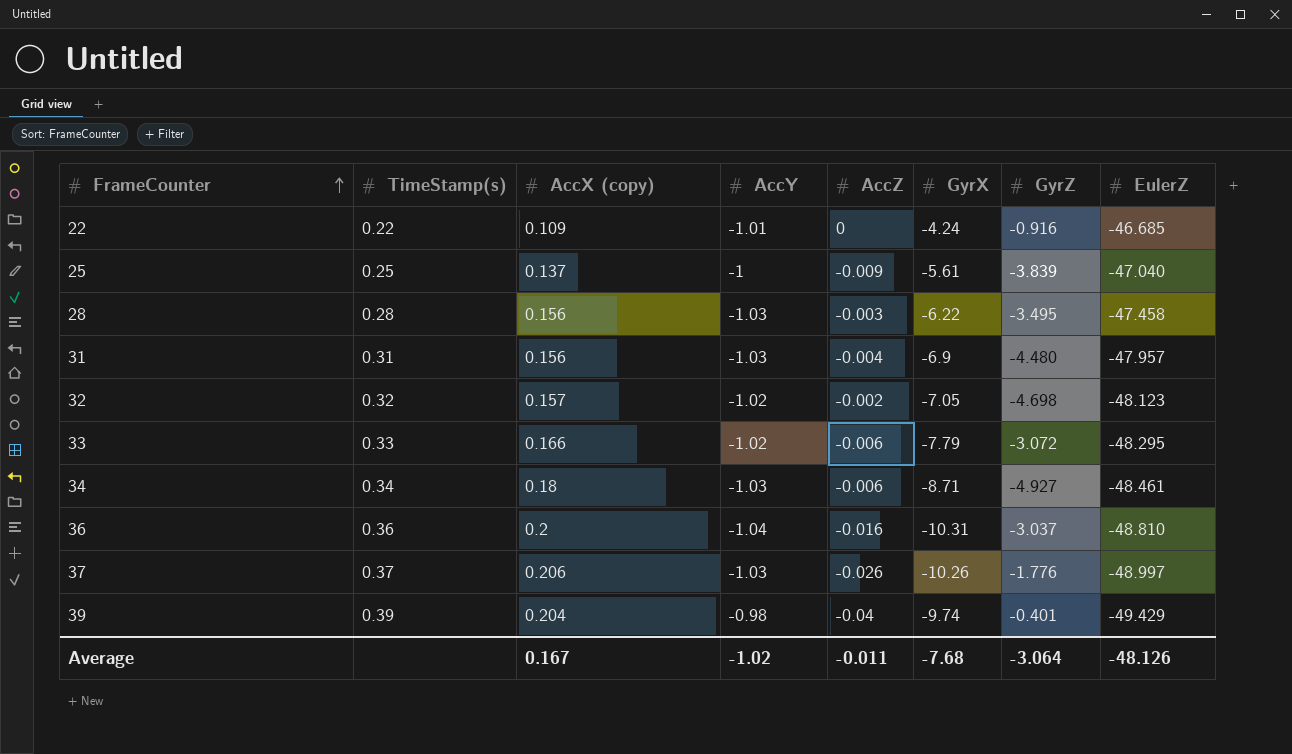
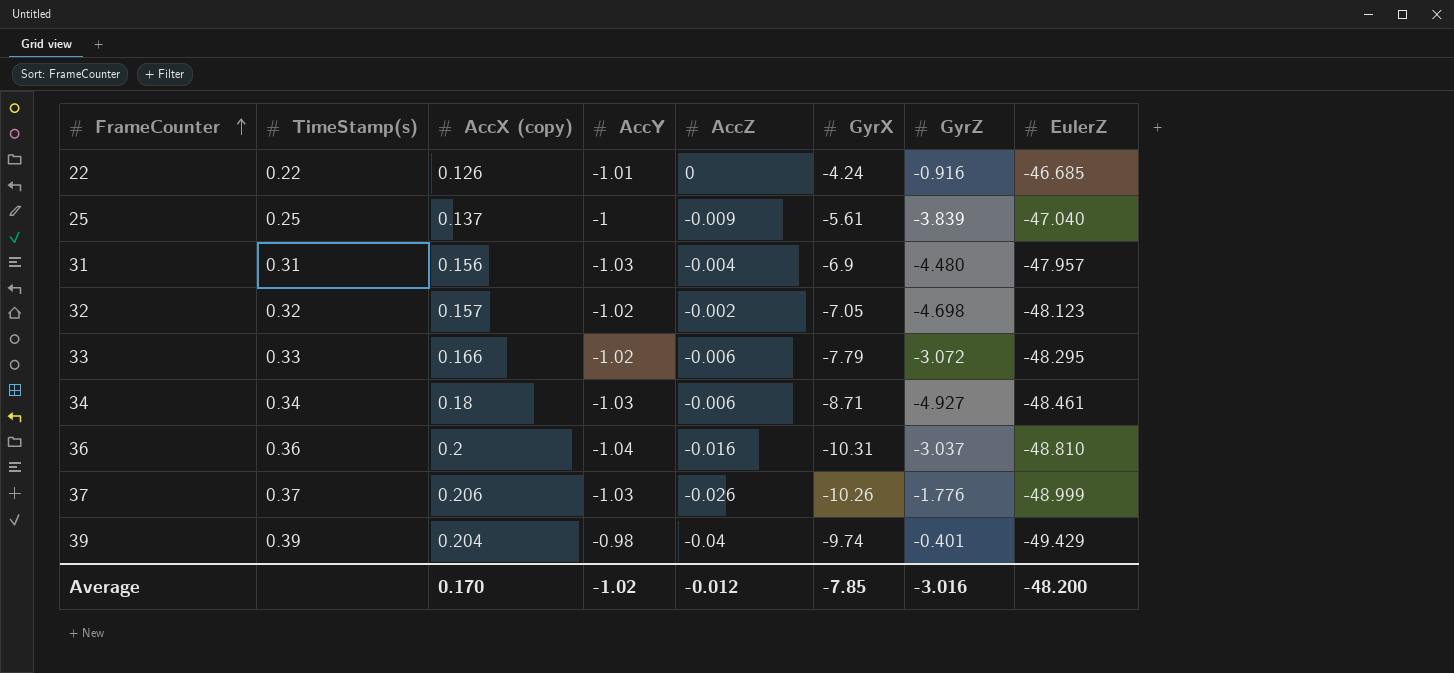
row 28: 0.28 | 0.156 | -1.03 | -0.003 | -6.22 | -3.495 | -47.458 -> none
22 | AccX (copy): 0.109 -> 0.126
37 | EulerZ: -48.997 -> -48.999
Average | AccX (copy): 0.167 -> 0.170
Average | AccZ: -0.011 -> -0.012
Average | GyrX: -7.68 -> -7.85
Average | GyrZ: -3.064 -> -3.016
Average | EulerZ: -48.126 -> -48.200

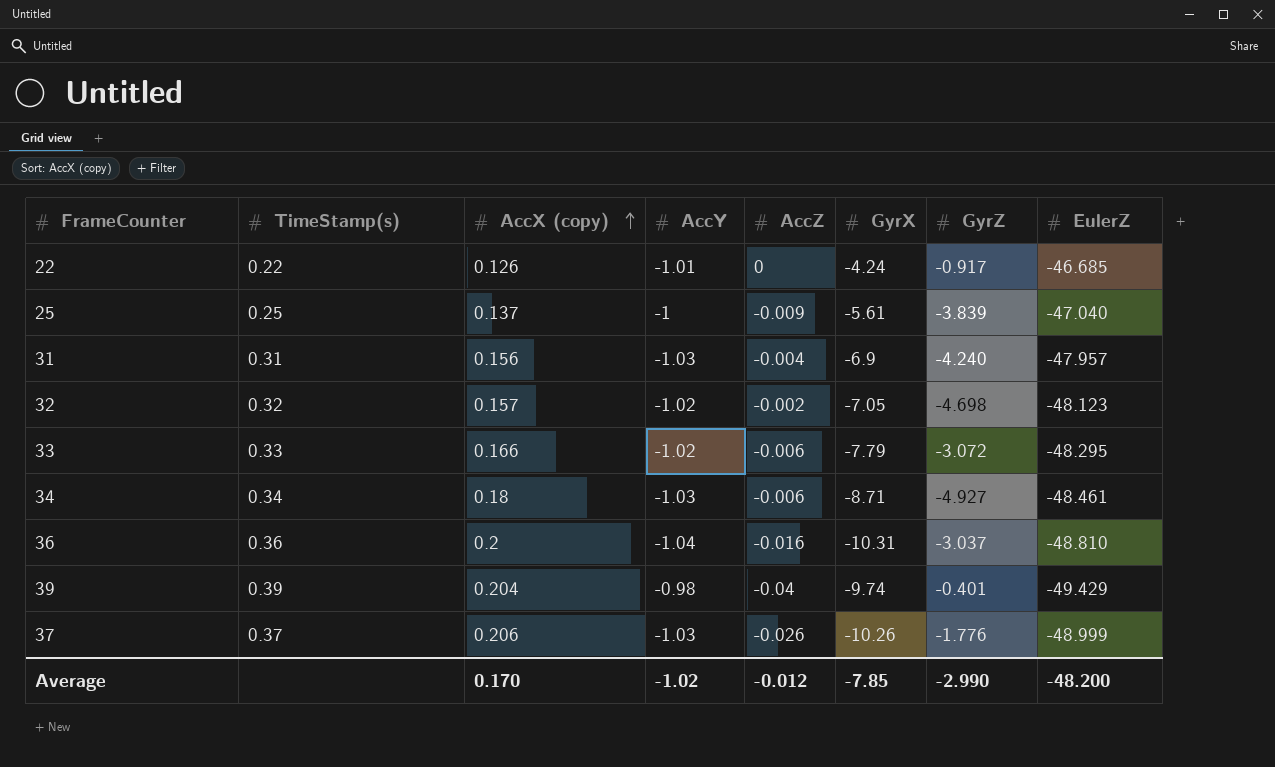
row order: FrameCounter ascending -> AccX (copy) ascending
22 | GyrZ: -0.916 -> -0.917
31 | GyrZ: -4.480 -> -4.240
Average | GyrZ: -3.016 -> -2.990

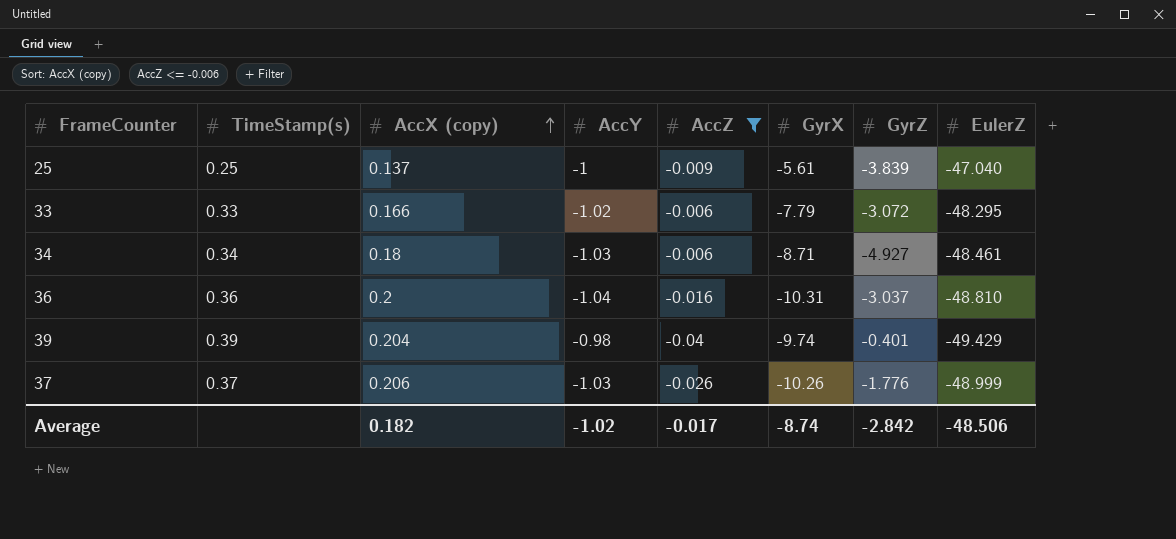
filter: none -> AccZ <= -0.006
Average | AccX (copy): 0.170 -> 0.182
Average | AccZ: -0.012 -> -0.017
Average | GyrX: -7.85 -> -8.74
Average | GyrZ: -2.990 -> -2.842
Average | EulerZ: -48.200 -> -48.506

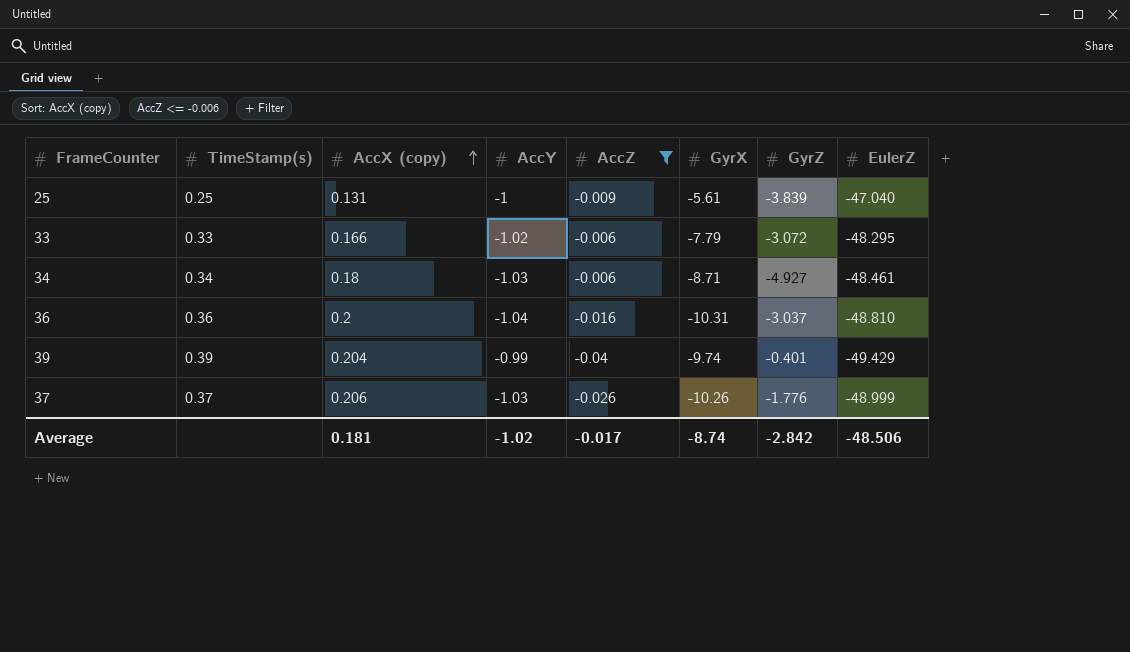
25 | AccX (copy): 0.137 -> 0.131
39 | AccY: -0.98 -> -0.99
Average | AccX (copy): 0.182 -> 0.181

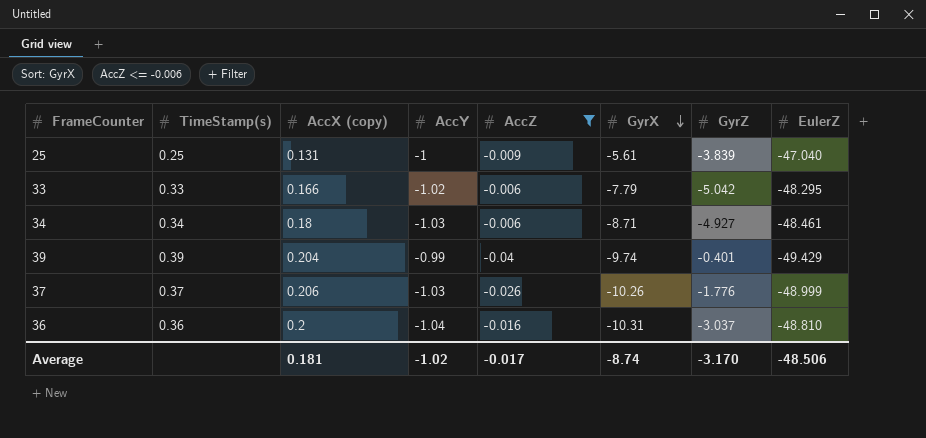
row order: AccX (copy) ascending -> GyrX descending
33 | GyrZ: -3.072 -> -5.042
Average | GyrZ: -2.842 -> -3.170

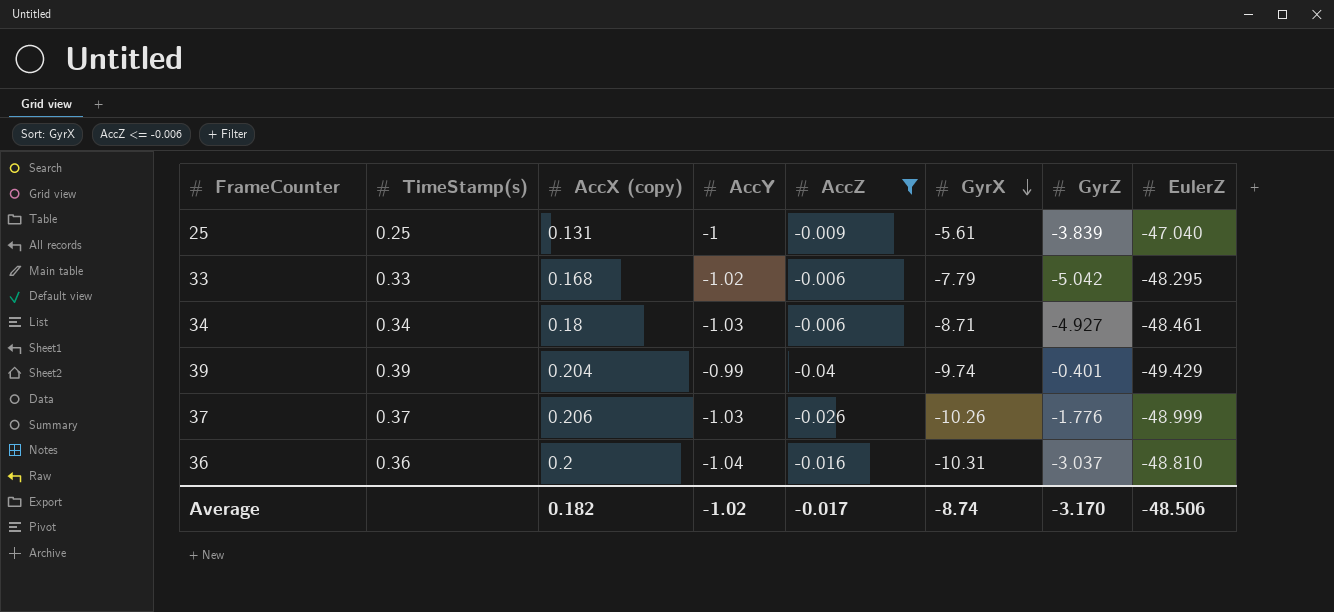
33 | AccX (copy): 0.166 -> 0.168
Average | AccX (copy): 0.181 -> 0.182

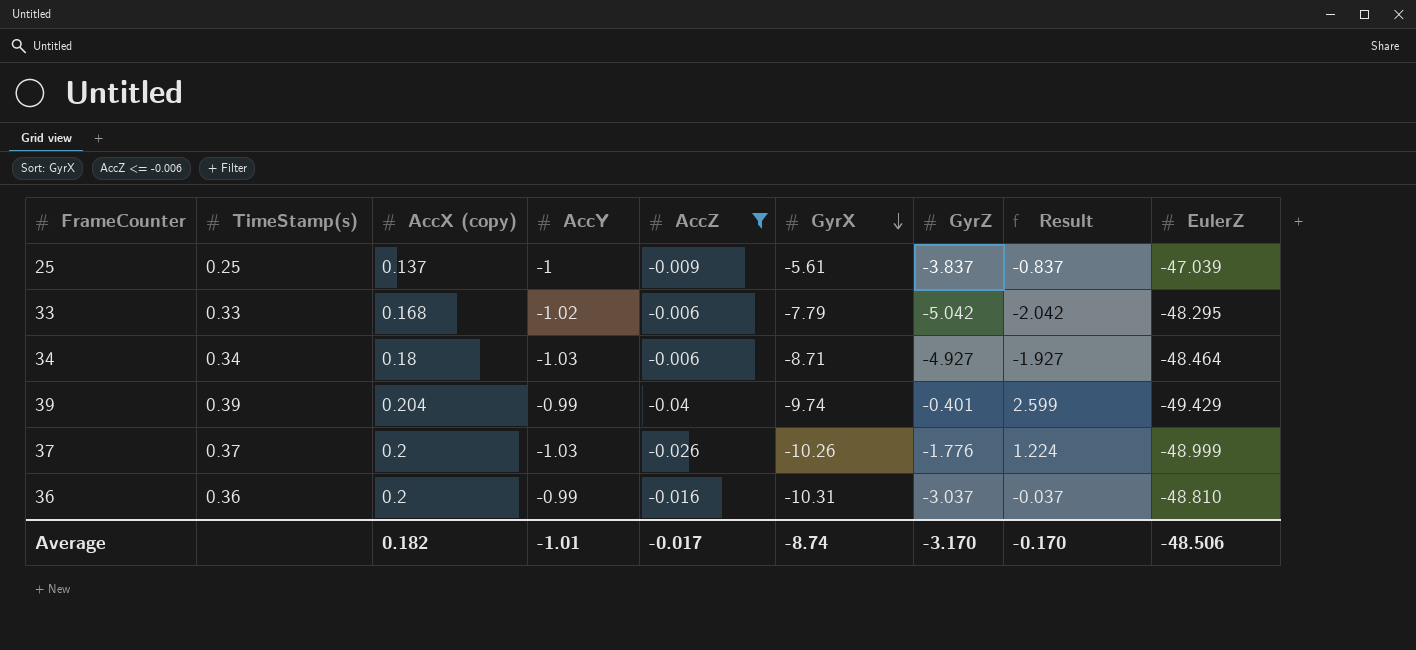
column Result | formula: none -> [GyrZ] + 3
25 | AccX (copy): 0.131 -> 0.137
25 | GyrZ: -3.839 -> -3.837
25 | EulerZ: -47.040 -> -47.039
34 | EulerZ: -48.461 -> -48.464
37 | AccX (copy): 0.206 -> 0.2
36 | AccY: -1.04 -> -0.99
Average | AccY: -1.02 -> -1.01

